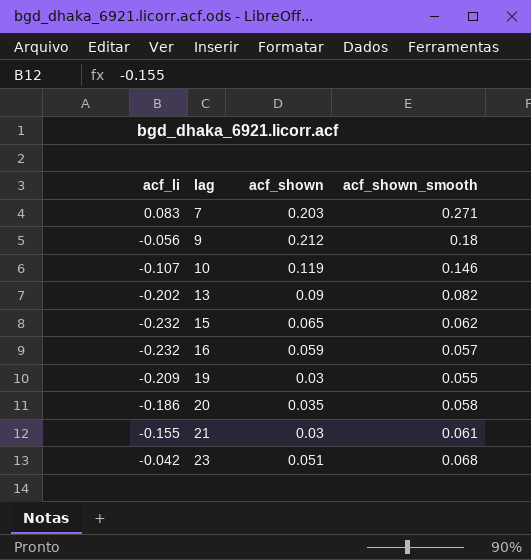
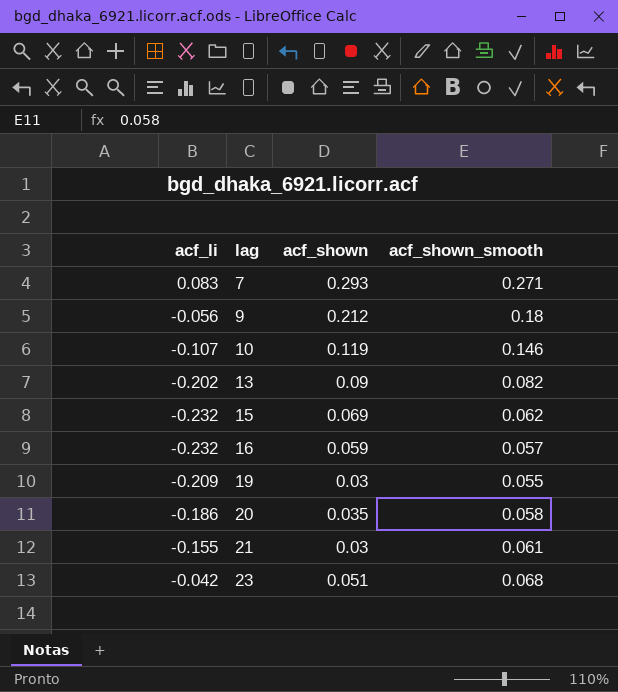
7 | acf_shown: 0.203 -> 0.293
15 | acf_shown: 0.065 -> 0.069

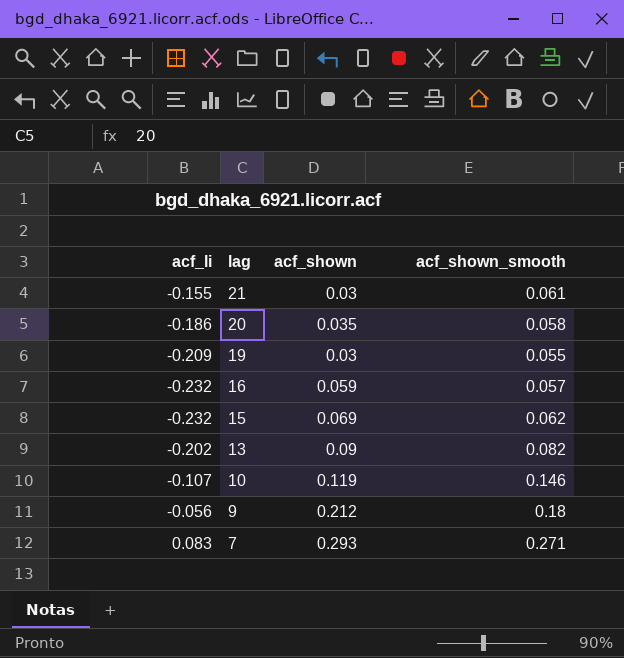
row order: lag ascending -> lag descending
row 23: -0.042 | 0.051 | 0.068 -> none

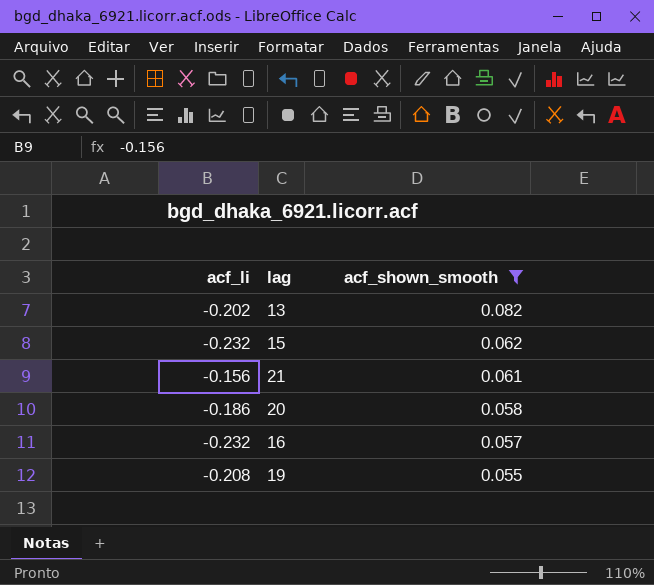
filter: none -> acf_shown_smooth <= 0.082
row order: lag descending -> acf_shown_smooth descending
column acf_shown | position: 3 -> none
21 | acf_li: -0.155 -> -0.156
19 | acf_li: -0.209 -> -0.208

